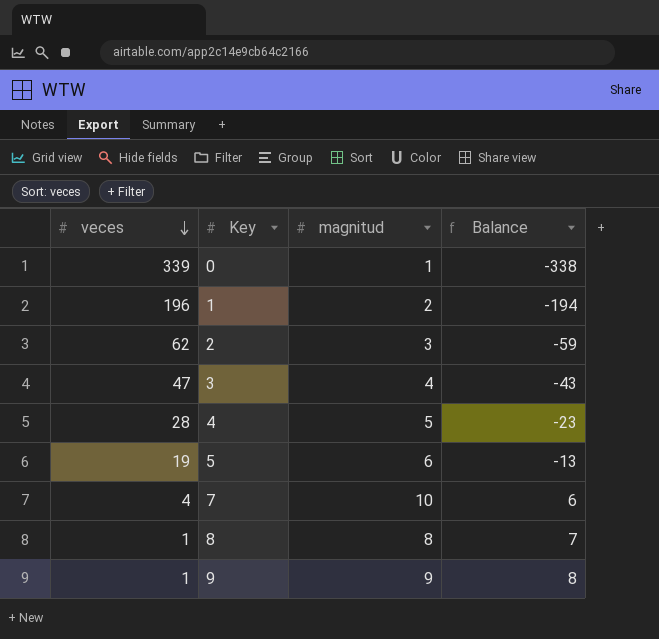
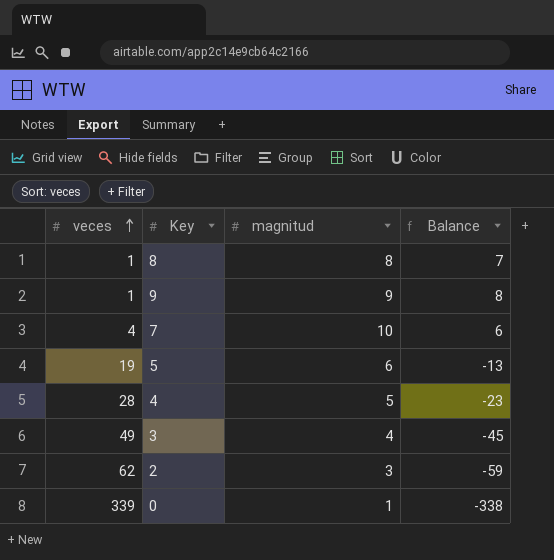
row order: veces descending -> veces ascending
row 1: 196 | 2 | -194 -> none
3 | veces: 47 -> 49
3 | Balance: -43 -> -45

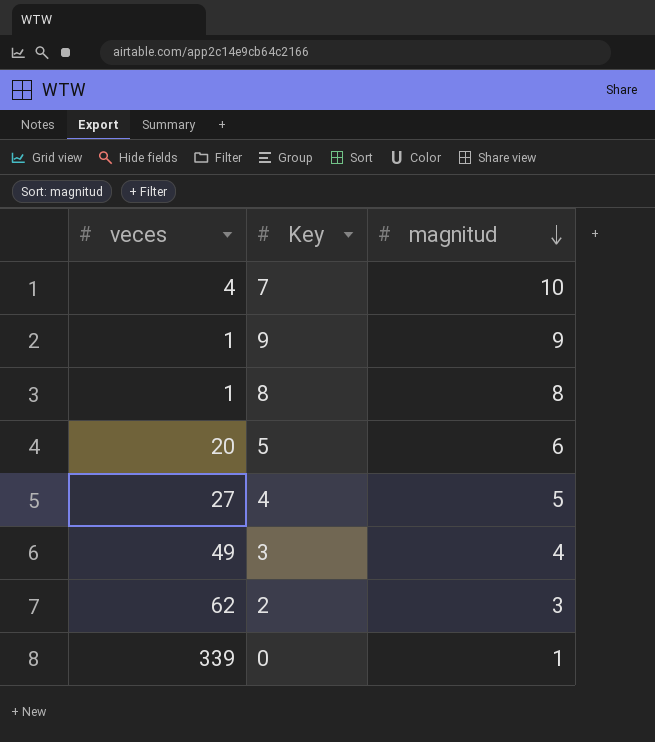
row order: veces ascending -> magnitud descending
column Balance | formula: [magnitud] - [veces] -> none
5 | veces: 19 -> 20
4 | veces: 28 -> 27

